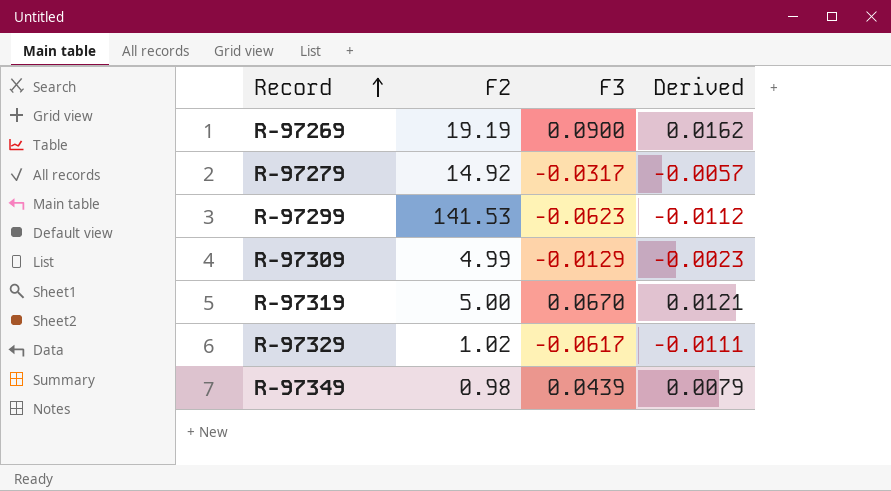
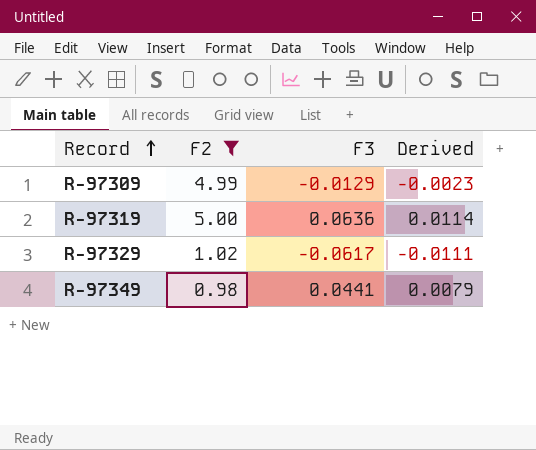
filter: none -> F2 <= 5.00
R-97319 | F3: 0.0670 -> 0.0636
R-97319 | Derived: 0.0121 -> 0.0114
R-97349 | F3: 0.0439 -> 0.0441

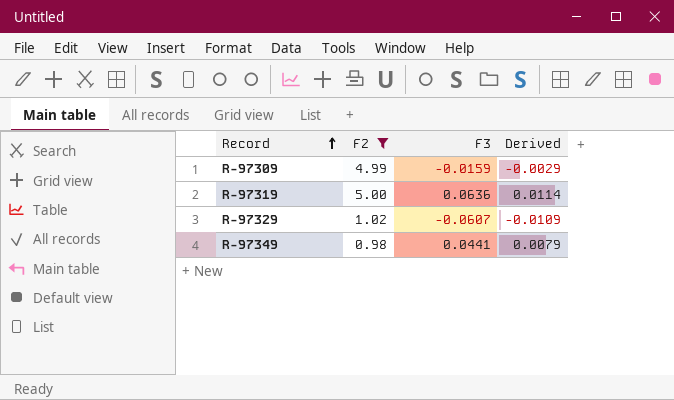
R-97309 | F3: -0.0129 -> -0.0159
R-97309 | Derived: -0.0023 -> -0.0029
R-97329 | F3: -0.0617 -> -0.0607
R-97329 | Derived: -0.0111 -> -0.0109

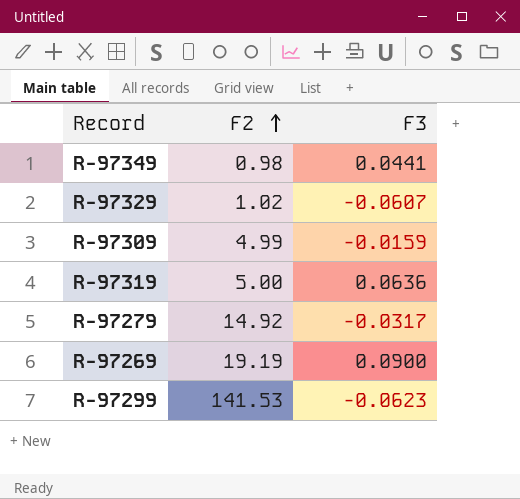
filter: F2 <= 5.00 -> none
row order: Record ascending -> F2 ascending
column Derived | formula: [F3] * 0.18 -> none

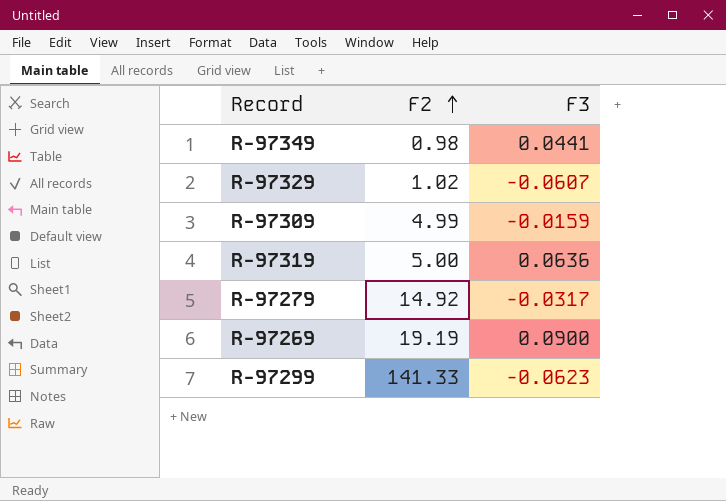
R-97299 | F2: 141.53 -> 141.33

